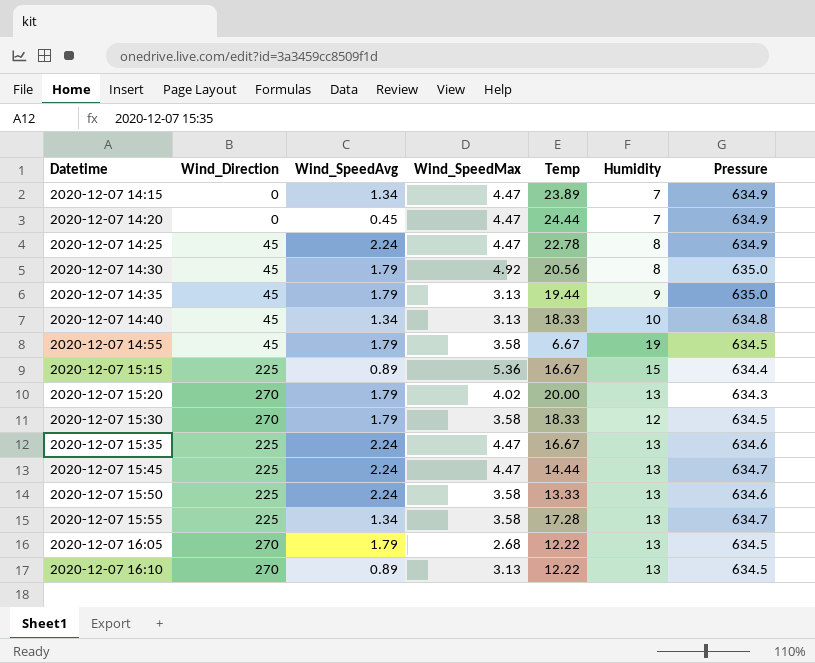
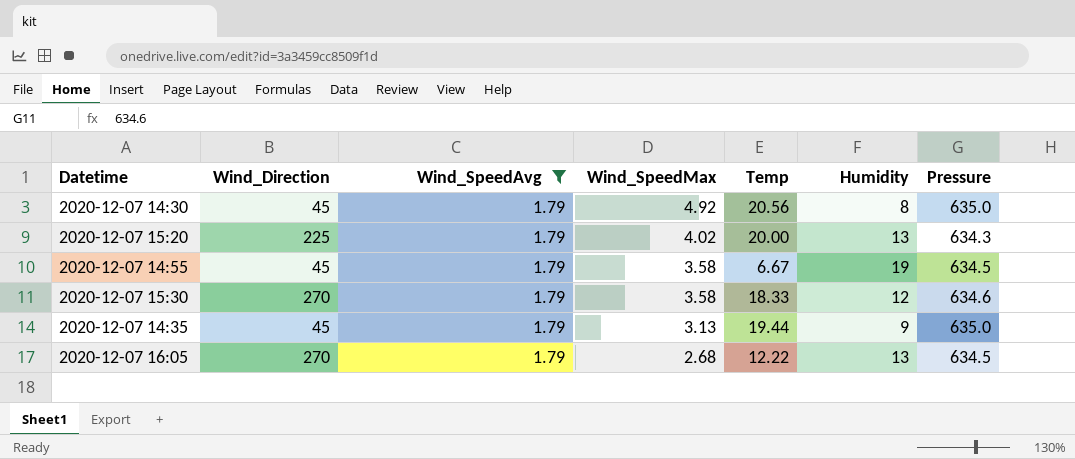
filter: none -> Wind_SpeedAvg = 1.79
row order: Datetime ascending -> Wind_SpeedMax descending
2020-12-07 15:20 | Wind_Direction: 270 -> 225
2020-12-07 15:30 | Pressure: 634.5 -> 634.6

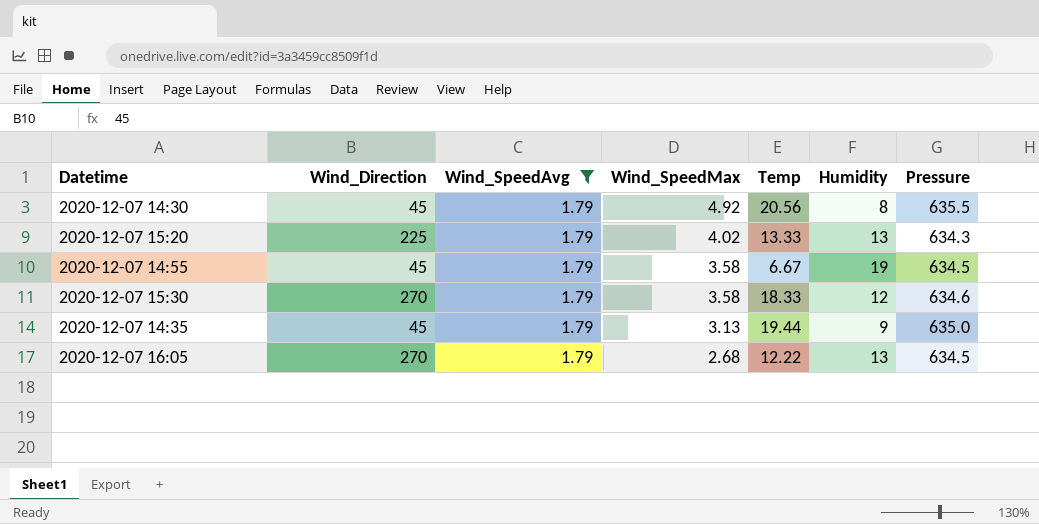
2020-12-07 14:30 | Pressure: 635.0 -> 635.5
2020-12-07 15:20 | Temp: 20.00 -> 13.33

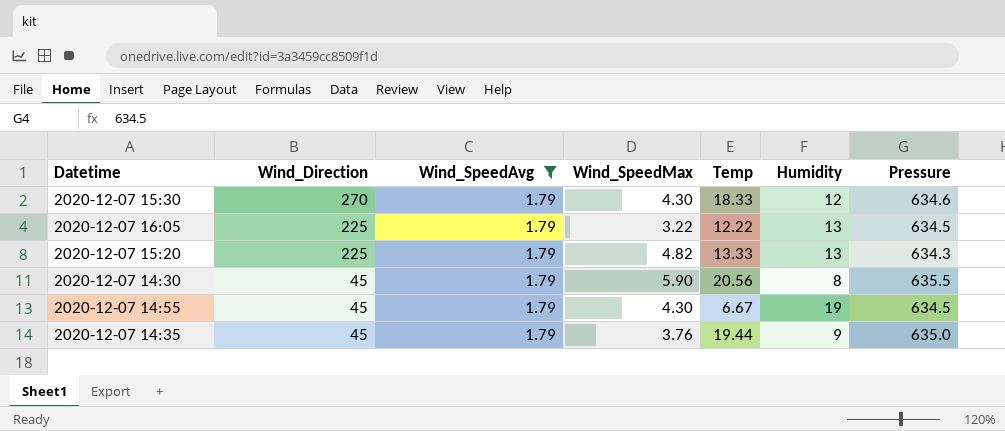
row order: Wind_SpeedMax descending -> Wind_Direction descending
2020-12-07 15:30 | Wind_SpeedMax: 3.58 -> 4.30
2020-12-07 16:05 | Wind_Direction: 270 -> 225
2020-12-07 16:05 | Wind_SpeedMax: 2.68 -> 3.22
2020-12-07 15:20 | Wind_SpeedMax: 4.02 -> 4.82
2020-12-07 14:30 | Wind_SpeedMax: 4.92 -> 5.90
2020-12-07 14:55 | Wind_SpeedMax: 3.58 -> 4.30
2020-12-07 14:35 | Wind_SpeedMax: 3.13 -> 3.76

